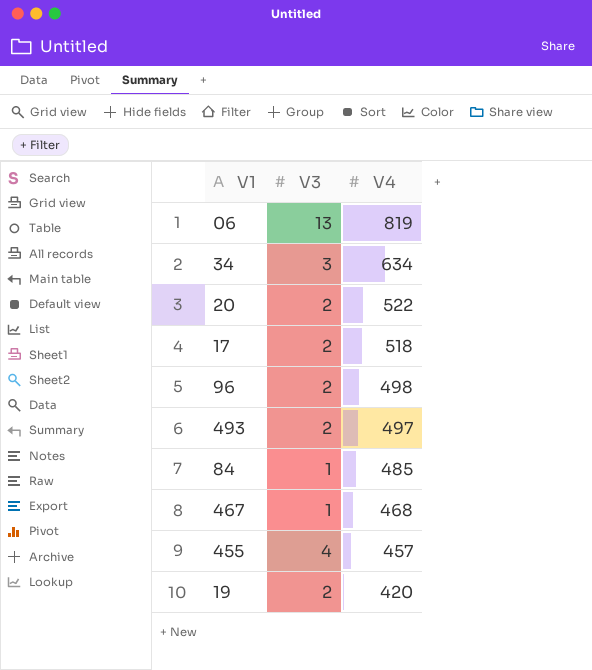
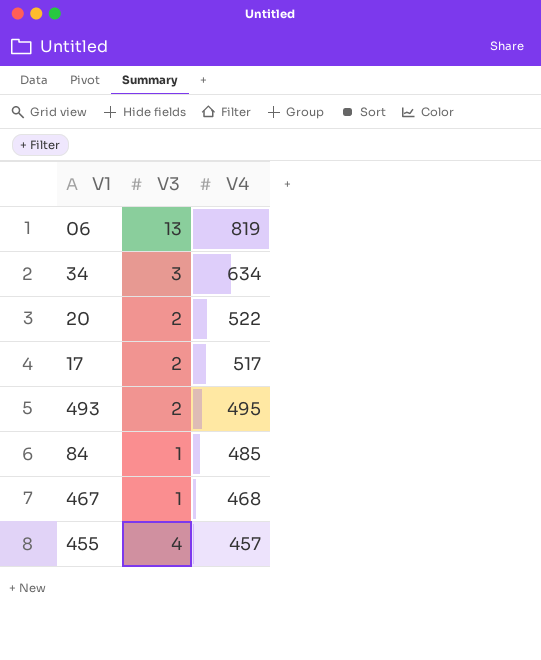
row 96: 2 | 498 -> none
row 19: 2 | 420 -> none
17 | V4: 518 -> 517
493 | V4: 497 -> 495

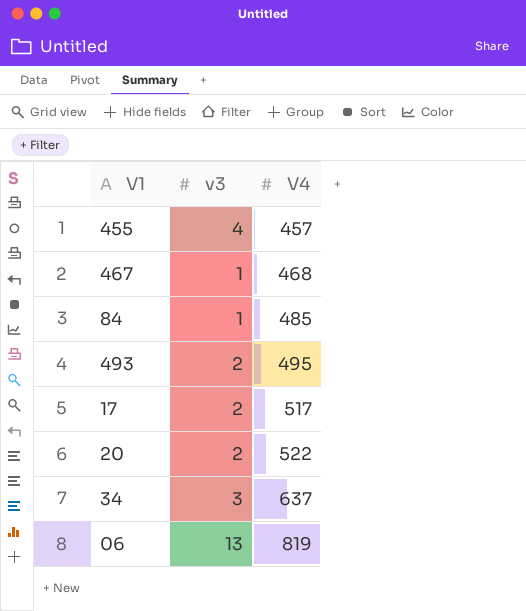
row order: V4 descending -> V4 ascending
column name: V3 -> v3
34 | V4: 634 -> 637

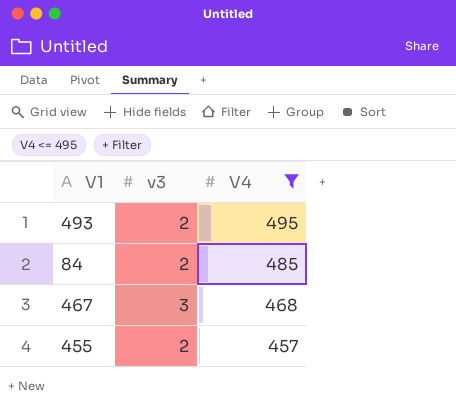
filter: none -> V4 <= 495
row order: V4 ascending -> V4 descending
84 | v3: 1 -> 2
467 | v3: 1 -> 3
455 | v3: 4 -> 2

